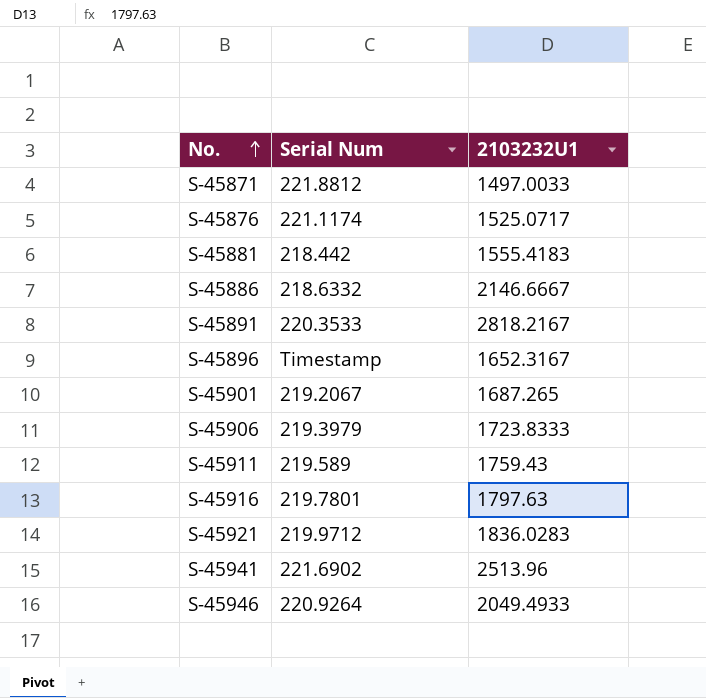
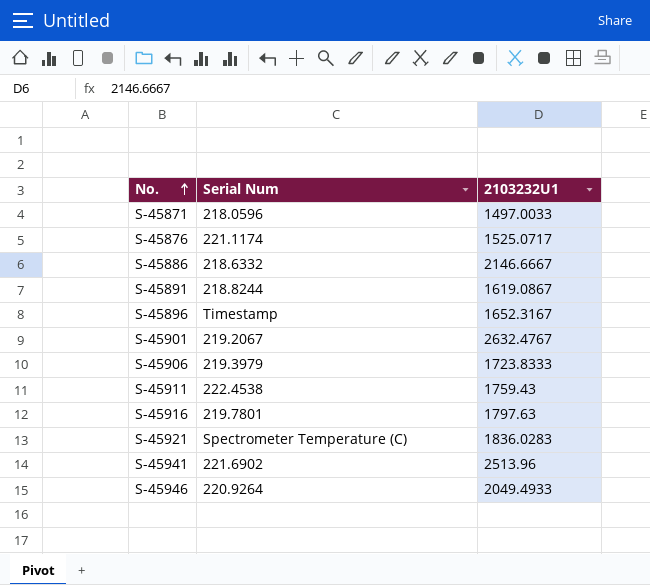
row S-45881: 218.442 | 1555.4183 -> none
S-45871 | Serial Num: 221.8812 -> 218.0596
S-45891 | Serial Num: 220.3533 -> 218.8244
S-45891 | 2103232U1: 2818.2167 -> 1619.0867
S-45901 | 2103232U1: 1687.265 -> 2632.4767
S-45911 | Serial Num: 219.589 -> 222.4538
S-45921 | Serial Num: 219.9712 -> Spectrometer Temperature (C)

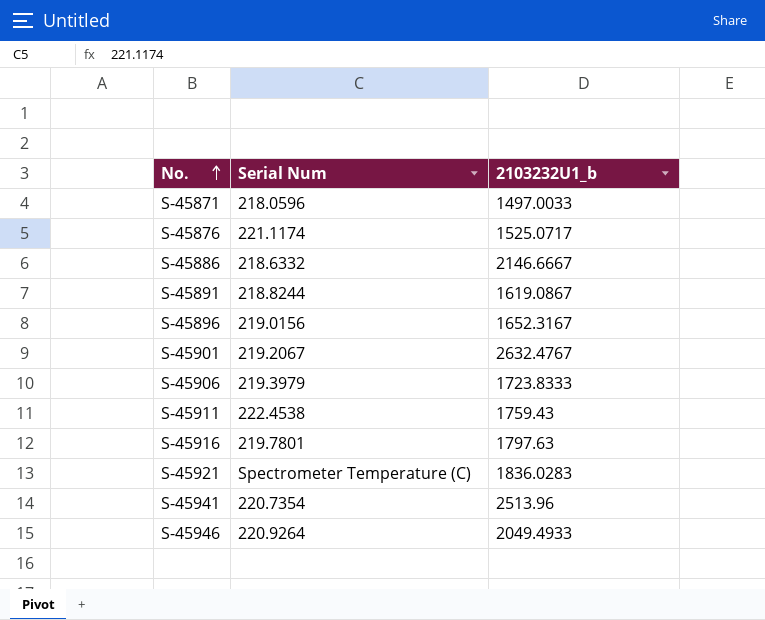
column name: 2103232U1 -> 2103232U1_b
S-45896 | Serial Num: Timestamp -> 219.0156
S-45941 | Serial Num: 221.6902 -> 220.7354

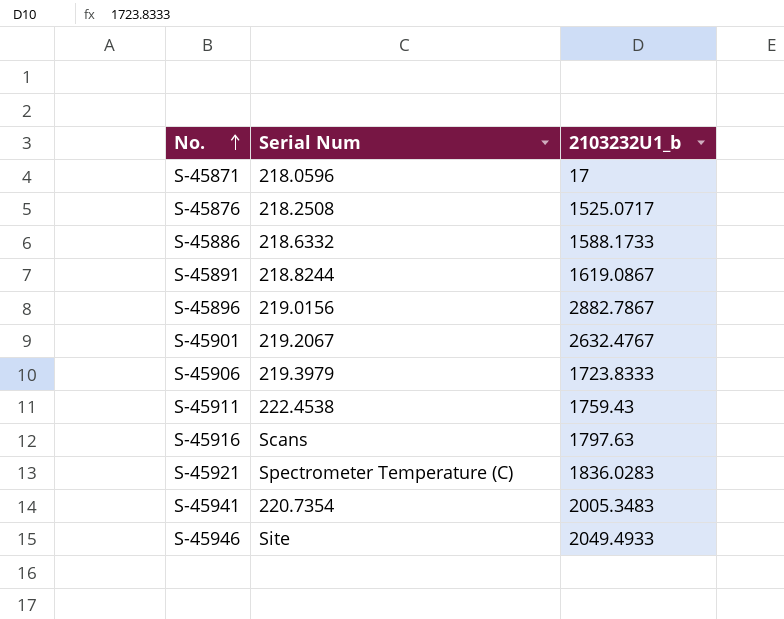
S-45871 | 2103232U1_b: 1497.0033 -> 17
S-45876 | Serial Num: 221.1174 -> 218.2508
S-45886 | 2103232U1_b: 2146.6667 -> 1588.1733
S-45896 | 2103232U1_b: 1652.3167 -> 2882.7867
S-45916 | Serial Num: 219.7801 -> Scans
S-45941 | 2103232U1_b: 2513.96 -> 2005.3483
S-45946 | Serial Num: 220.9264 -> Site

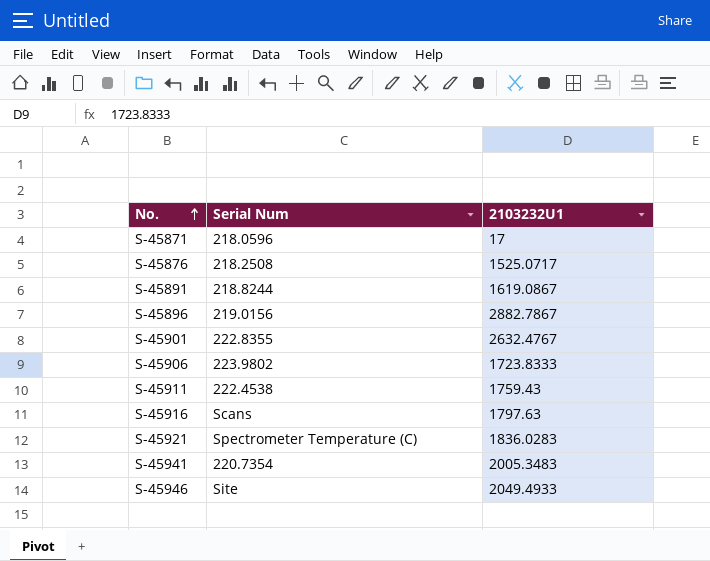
column name: 2103232U1_b -> 2103232U1
row S-45886: 218.6332 | 1588.1733 -> none
S-45901 | Serial Num: 219.2067 -> 222.8355
S-45906 | Serial Num: 219.3979 -> 223.9802

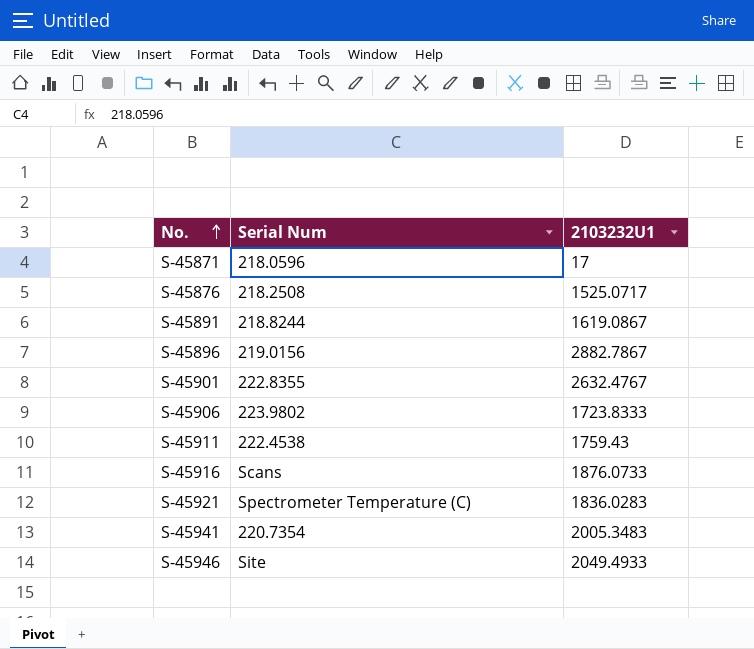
S-45916 | 2103232U1: 1797.63 -> 1876.0733

